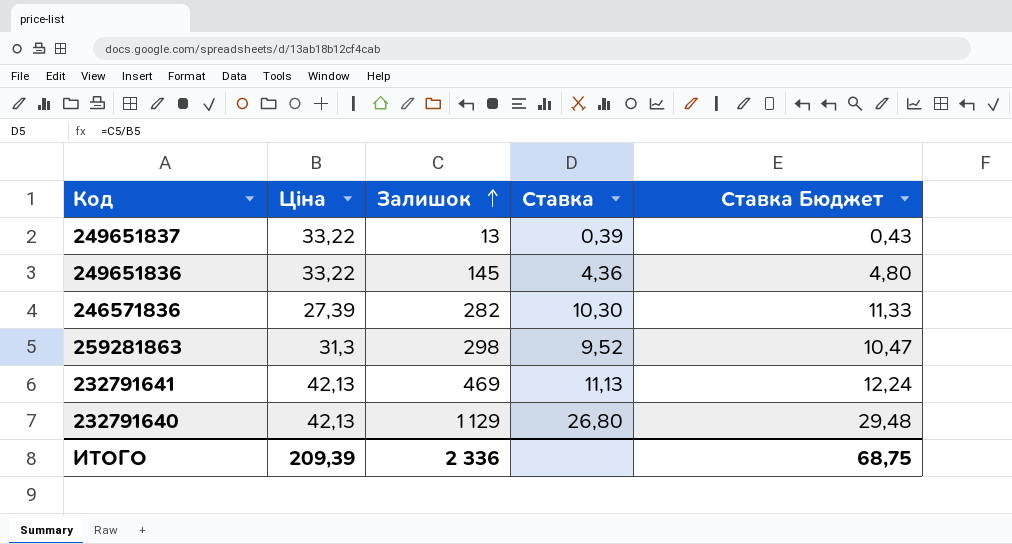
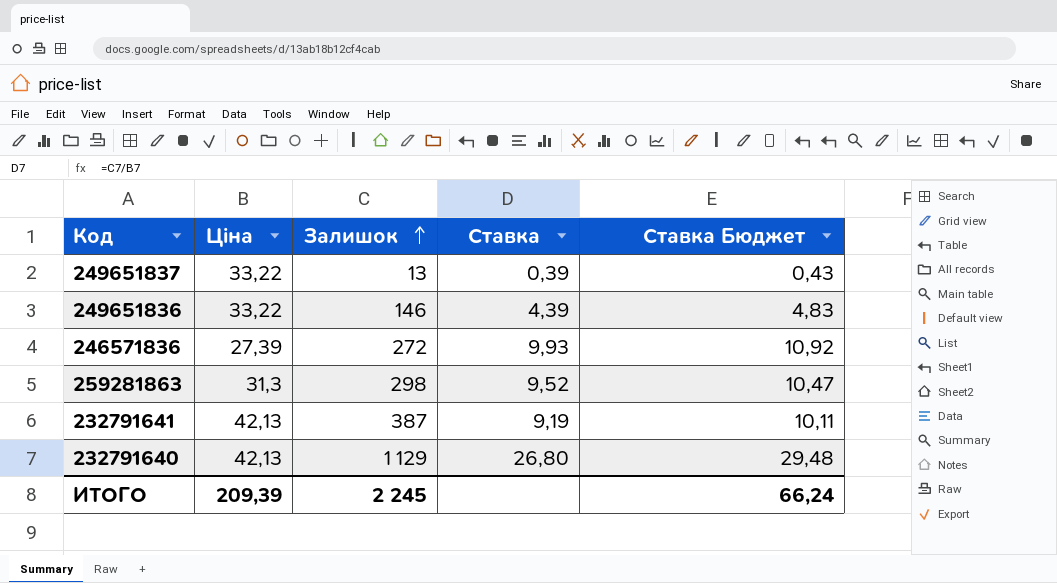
249651836 | Залишок: 145 -> 146
249651836 | Ставка: 4,36 -> 4,39
249651836 | Ставка Бюджет: 4,80 -> 4,83
246571836 | Залишок: 282 -> 272
246571836 | Ставка: 10,30 -> 9,93
246571836 | Ставка Бюджет: 11,33 -> 10,92
232791641 | Залишок: 469 -> 387
232791641 | Ставка: 11,13 -> 9,19
232791641 | Ставка Бюджет: 12,24 -> 10,11
ИТОГО | Залишок: 2 336 -> 2 245
ИТОГО | Ставка Бюджет: 68,75 -> 66,24

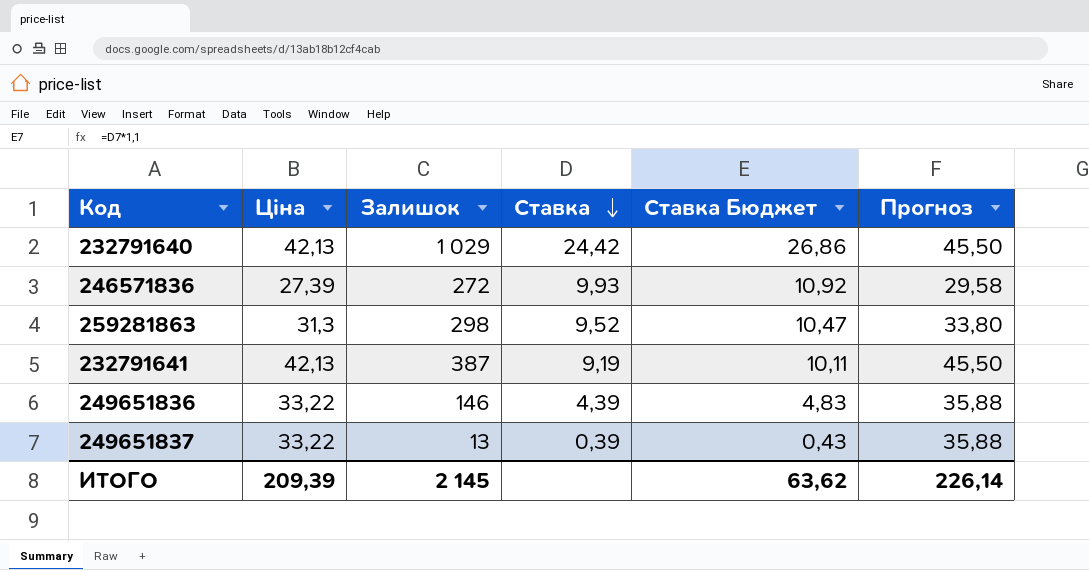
row order: Залишок ascending -> Ставка descending
column Прогноз | formula: none -> [Ціна] * 1,08
232791640 | Залишок: 1 129 -> 1 029
232791640 | Ставка: 26,80 -> 24,42
232791640 | Ставка Бюджет: 29,48 -> 26,86
ИТОГО | Залишок: 2 245 -> 2 145
ИТОГО | Ставка Бюджет: 66,24 -> 63,62

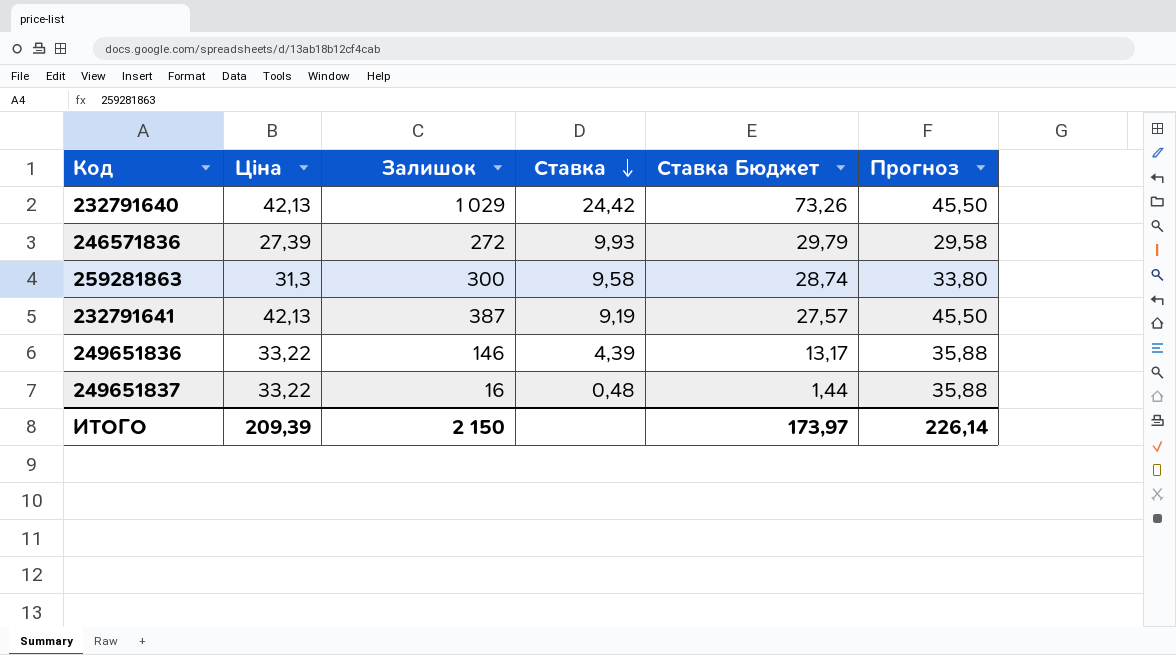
column Ставка Бюджет | formula: [Ставка] * 1,1 -> [Ставка] * 3
259281863 | Залишок: 298 -> 300
259281863 | Ставка: 9,52 -> 9,58
249651837 | Залишок: 13 -> 16
249651837 | Ставка: 0,39 -> 0,48
ИТОГО | Залишок: 2 145 -> 2 150
ИТОГО | Ставка Бюджет: 63,62 -> 173,97

